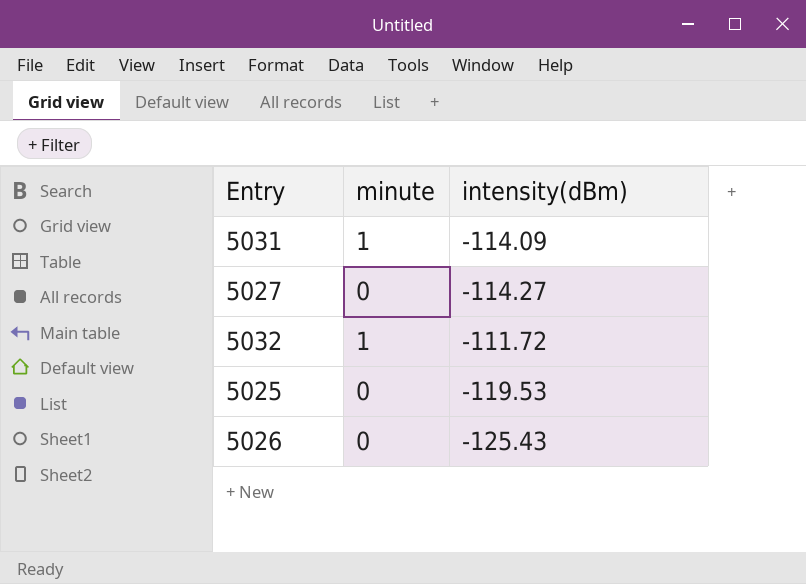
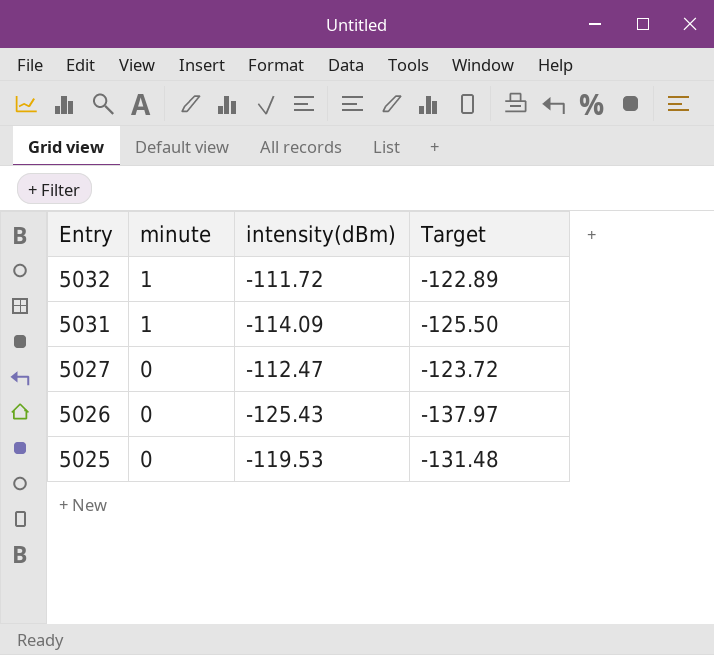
row order: none -> Entry descending
column Target | formula: none -> [intensity(dBm)] * 1.1
5027 | intensity(dBm): -114.27 -> -112.47

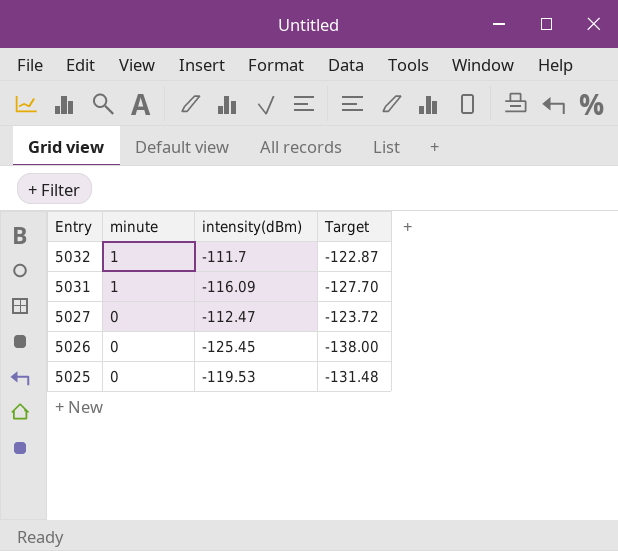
5032 | intensity(dBm): -111.72 -> -111.7
5032 | Target: -122.89 -> -122.87
5031 | intensity(dBm): -114.09 -> -116.09
5031 | Target: -125.50 -> -127.70
5026 | intensity(dBm): -125.43 -> -125.45
5026 | Target: -137.97 -> -138.00

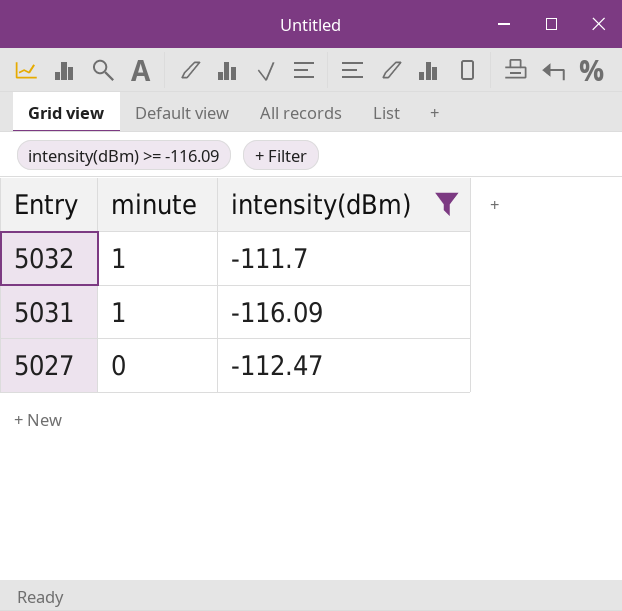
filter: none -> intensity(dBm) >= -116.09
column Target | formula: [intensity(dBm)] * 1.1 -> none

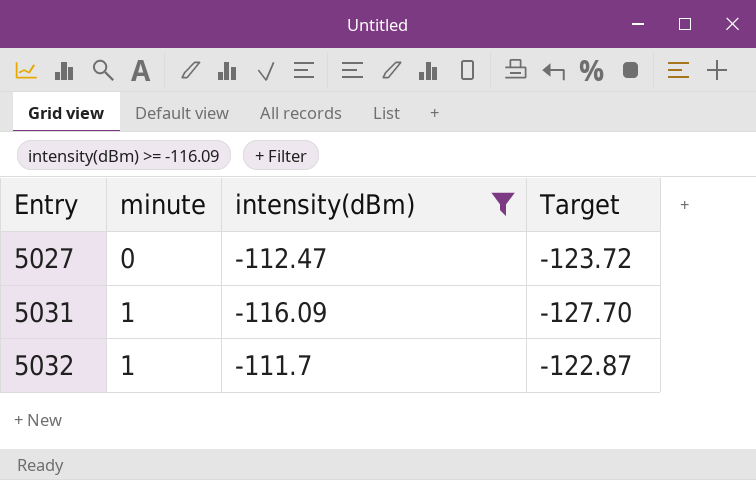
row order: Entry descending -> Entry ascending
column Target | formula: none -> [intensity(dBm)] * 1.1

